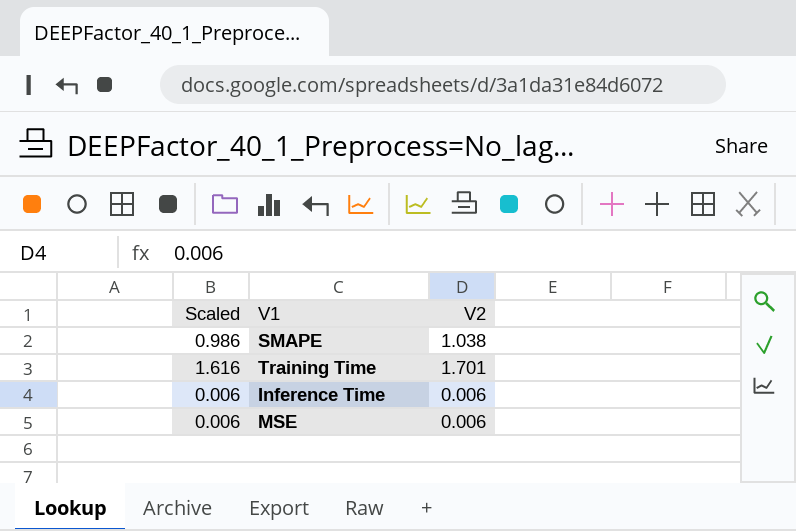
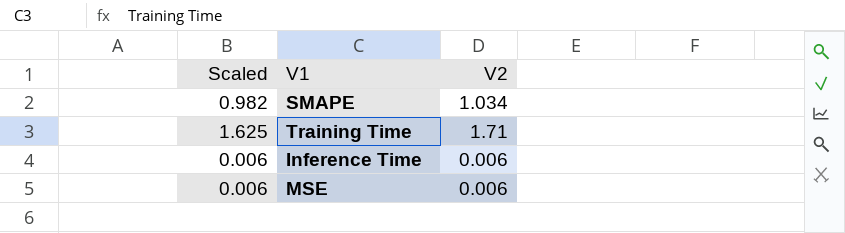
SMAPE | Scaled: 0.986 -> 0.982
SMAPE | V2: 1.038 -> 1.034
Training Time | Scaled: 1.616 -> 1.625
Training Time | V2: 1.701 -> 1.71

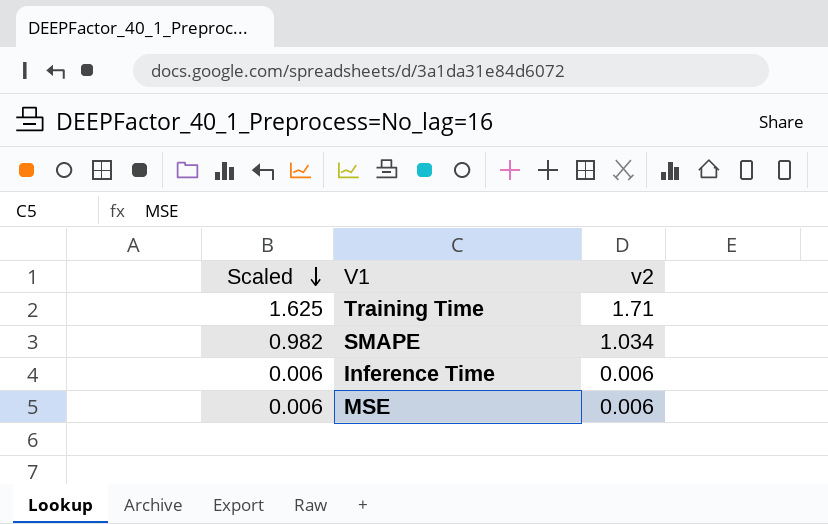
row order: none -> Scaled descending
column name: V2 -> v2

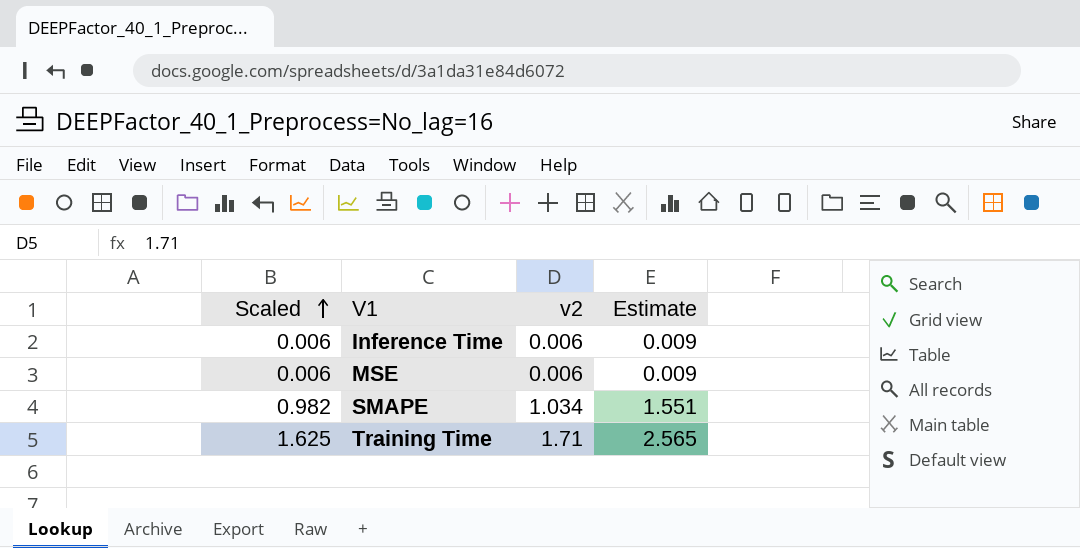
row order: Scaled descending -> Scaled ascending
column Estimate | formula: none -> [v2] * 1.5

